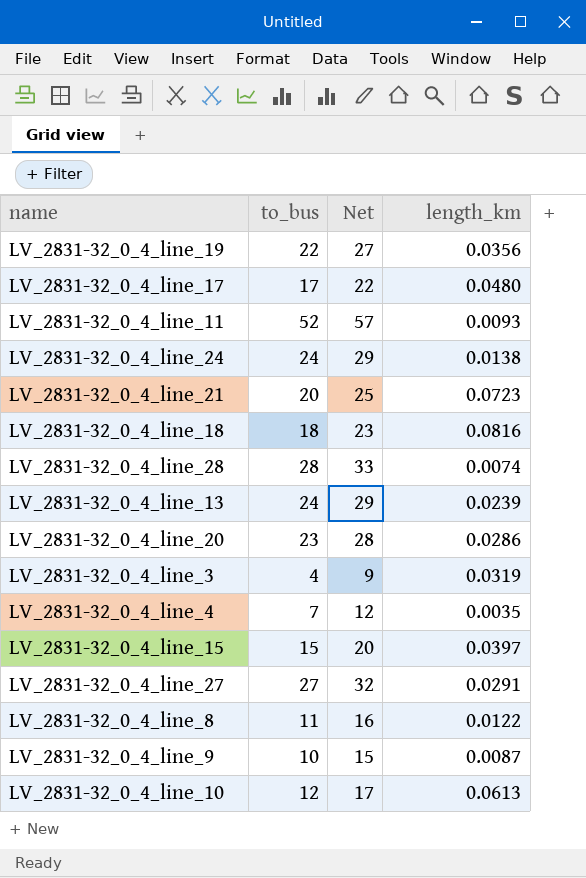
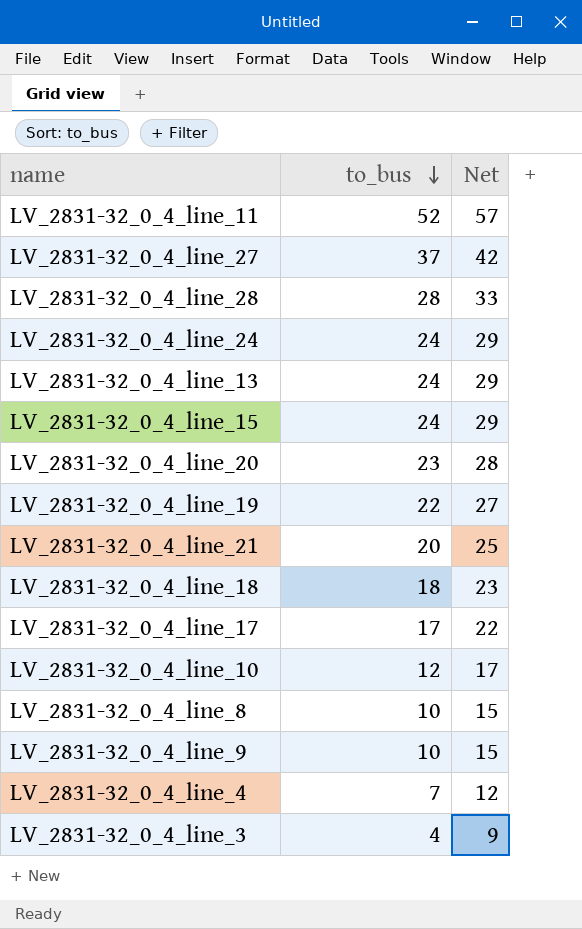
row order: none -> to_bus descending
column length_km | position: 4 -> none
LV_2831-32_0_4_line_27 | to_bus: 27 -> 37
LV_2831-32_0_4_line_27 | Net: 32 -> 42
LV_2831-32_0_4_line_15 | to_bus: 15 -> 24
LV_2831-32_0_4_line_15 | Net: 20 -> 29
LV_2831-32_0_4_line_8 | to_bus: 11 -> 10
LV_2831-32_0_4_line_8 | Net: 16 -> 15

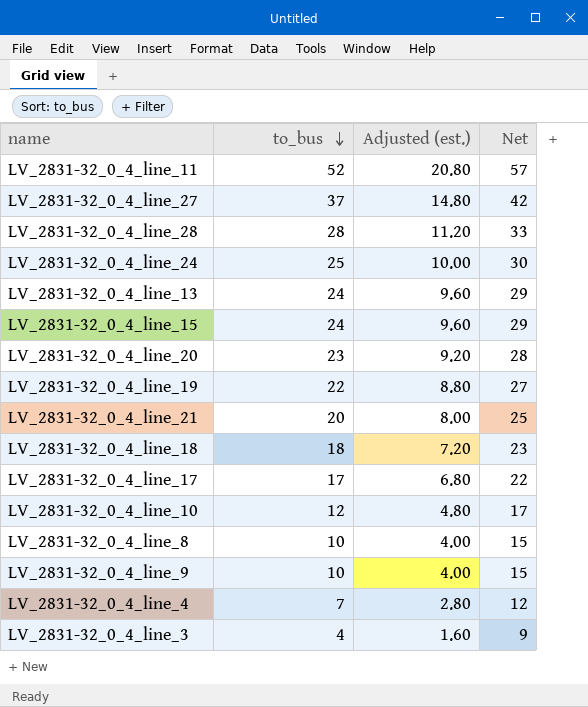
column Adjusted (est.) | formula: none -> [to_bus] * 0.4
LV_2831-32_0_4_line_24 | to_bus: 24 -> 25
LV_2831-32_0_4_line_24 | Net: 29 -> 30

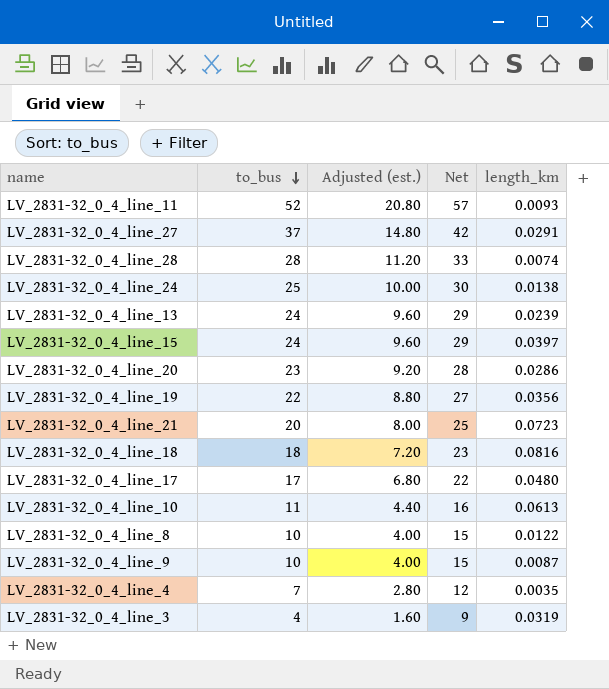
column length_km | position: none -> 5
LV_2831-32_0_4_line_10 | to_bus: 12 -> 11
LV_2831-32_0_4_line_10 | Adjusted (est.): 4.80 -> 4.40
LV_2831-32_0_4_line_10 | Net: 17 -> 16

